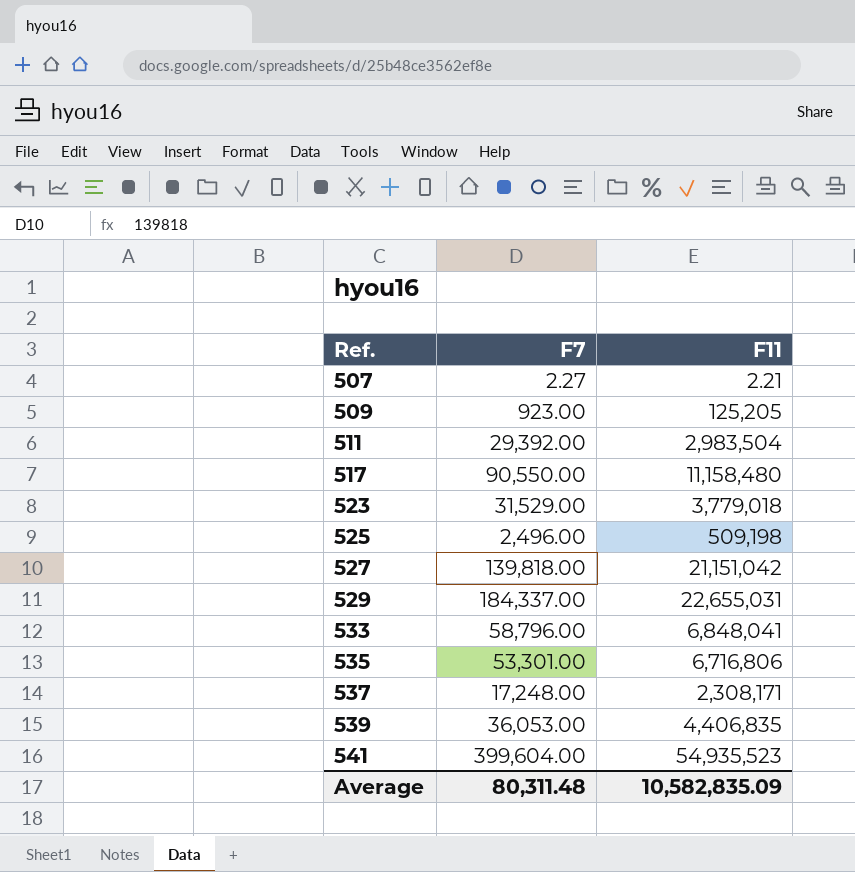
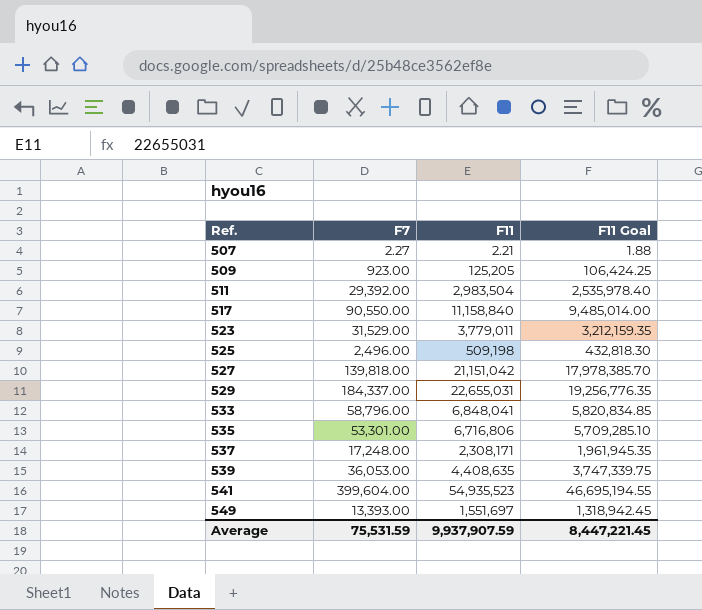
column F11 Goal | formula: none -> [F11] * 0.85
517 | F11: 11,158,480 -> 11,158,840
523 | F11: 3,779,018 -> 3,779,011
539 | F11: 4,406,835 -> 4,408,635
row 549: none -> 13,393.00 | 1,551,697 | 1,318,942.45
Average | F7: 80,311.48 -> 75,531.59
Average | F11: 10,582,835.09 -> 9,937,907.59

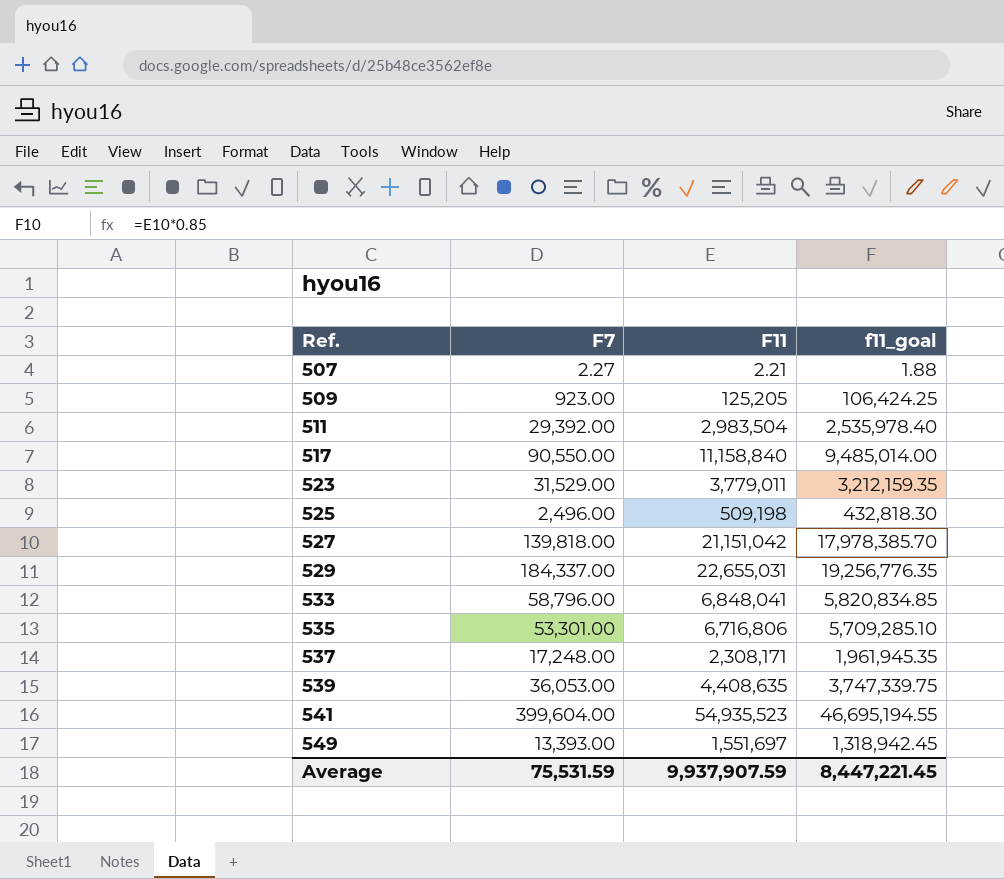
column name: F11 Goal -> f11_goal

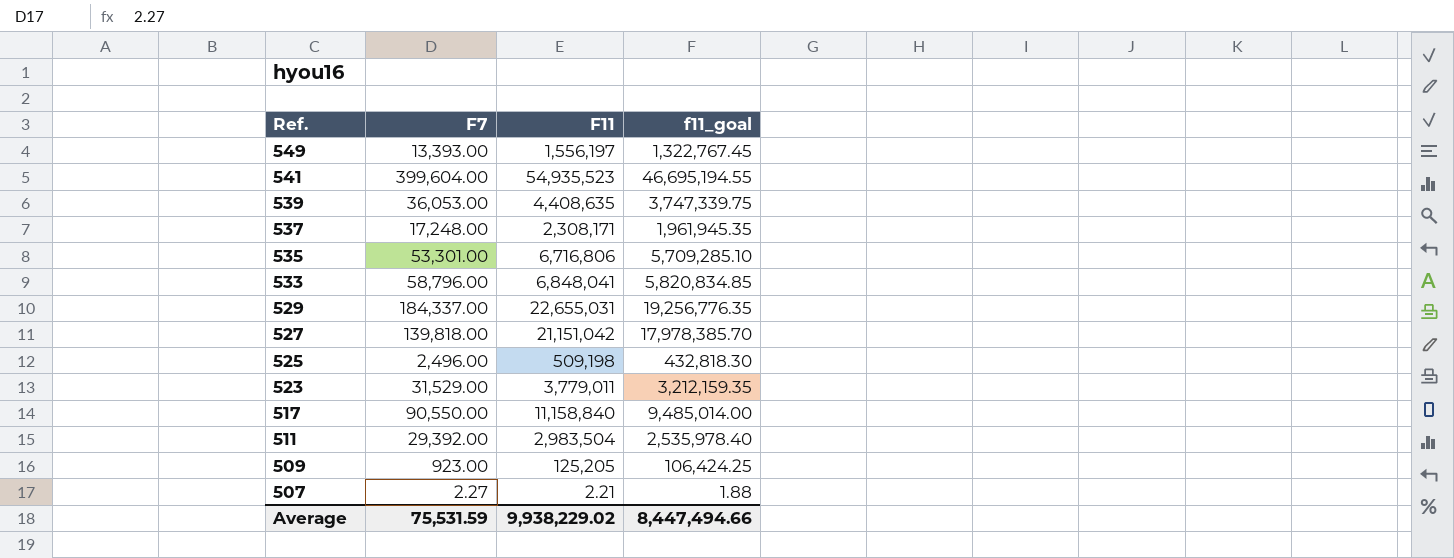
row order: Ref. ascending -> Ref. descending
549 | F11: 1,551,697 -> 1,556,197
549 | f11_goal: 1,318,942.45 -> 1,322,767.45
Average | F11: 9,937,907.59 -> 9,938,229.02
Average | f11_goal: 8,447,221.45 -> 8,447,494.66

